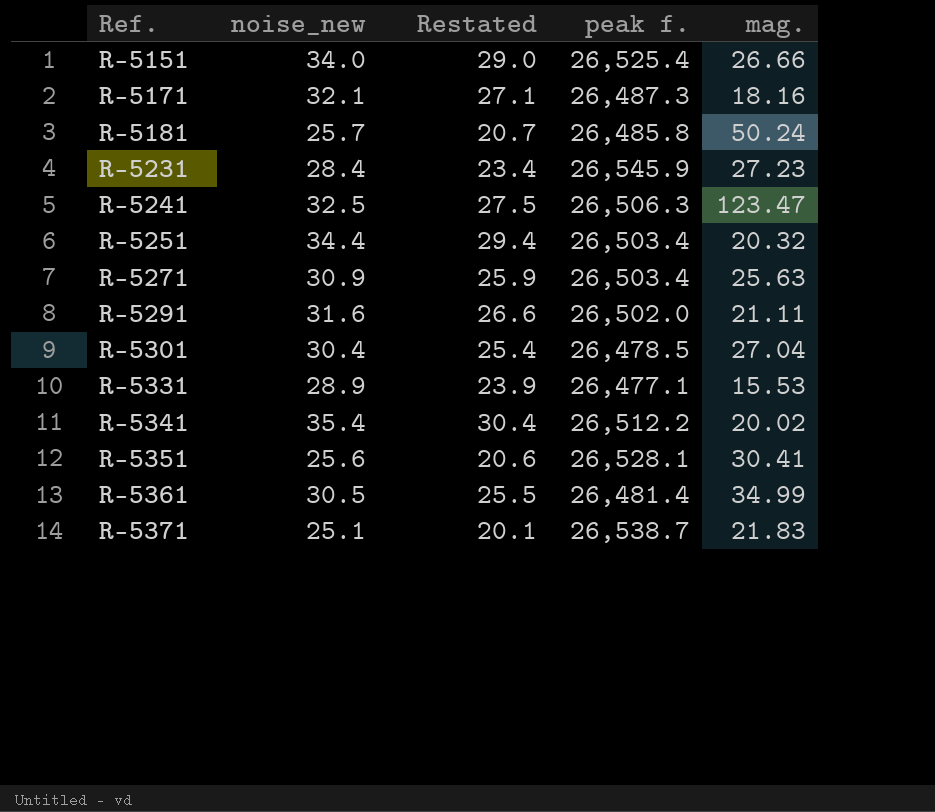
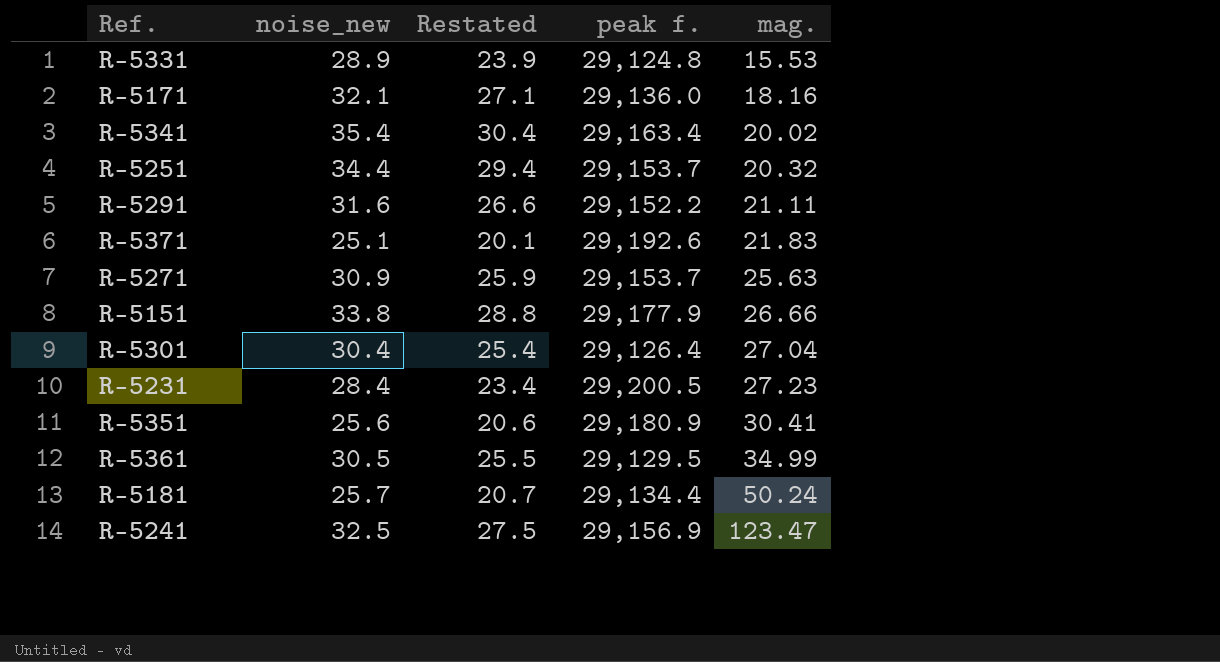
row order: Ref. ascending -> mag. ascending
R-5331 | peak f.: 26,477.1 -> 29,124.8
R-5171 | peak f.: 26,487.3 -> 29,136.0
R-5341 | peak f.: 26,512.2 -> 29,163.4
R-5251 | peak f.: 26,503.4 -> 29,153.7
R-5291 | peak f.: 26,502.0 -> 29,152.2
R-5371 | peak f.: 26,538.7 -> 29,192.6
R-5271 | peak f.: 26,503.4 -> 29,153.7
R-5151 | noise_new: 34.0 -> 33.8
R-5151 | Restated: 29.0 -> 28.8
R-5151 | peak f.: 26,525.4 -> 29,177.9
R-5301 | peak f.: 26,478.5 -> 29,126.4
R-5231 | peak f.: 26,545.9 -> 29,200.5
R-5351 | peak f.: 26,528.1 -> 29,180.9
R-5361 | peak f.: 26,481.4 -> 29,129.5
R-5181 | peak f.: 26,485.8 -> 29,134.4
R-5241 | peak f.: 26,506.3 -> 29,156.9

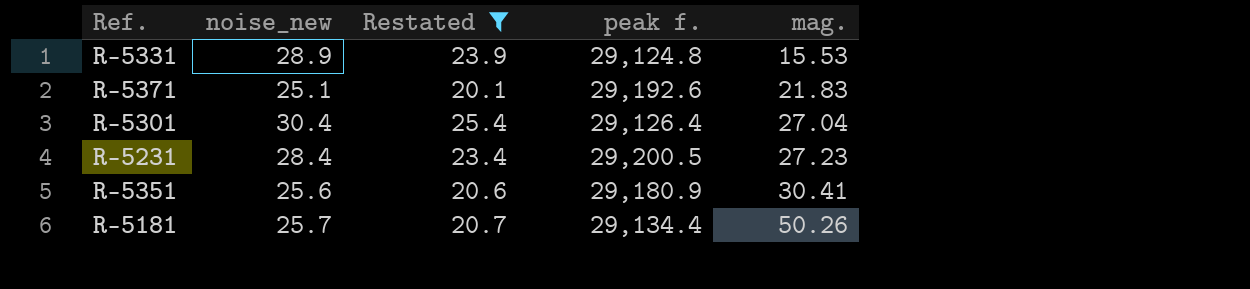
filter: none -> Restated <= 25.4
R-5181 | mag.: 50.24 -> 50.26

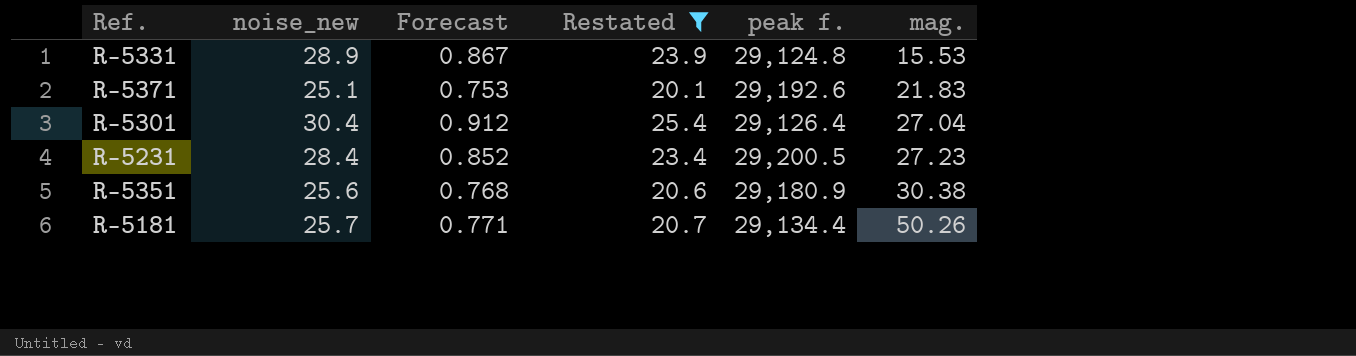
column Forecast | formula: none -> [noise_new] * 0.03
R-5351 | mag.: 30.41 -> 30.38

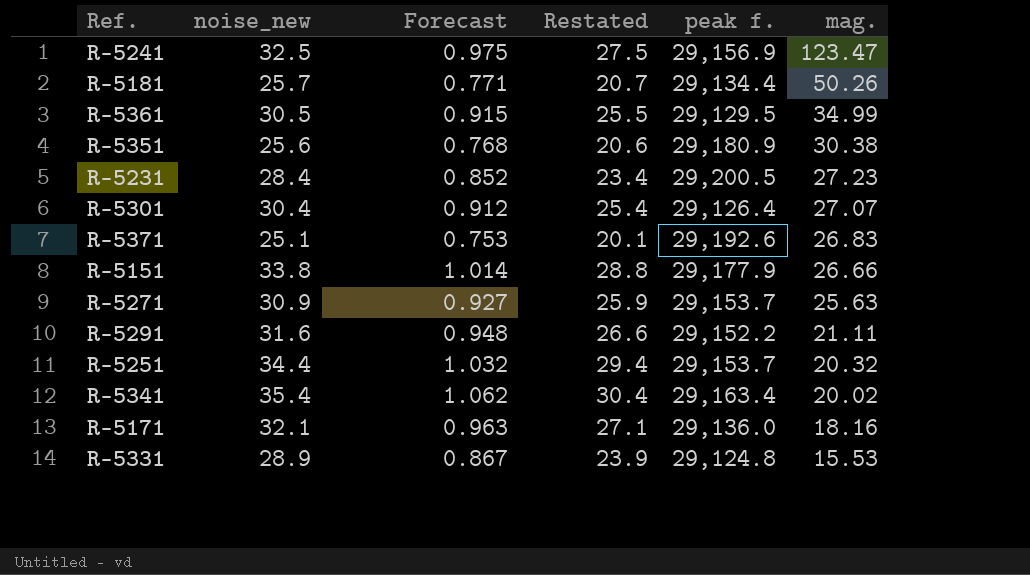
filter: Restated <= 25.4 -> none
row order: mag. ascending -> mag. descending
R-5301 | mag.: 27.04 -> 27.07
R-5371 | mag.: 21.83 -> 26.83

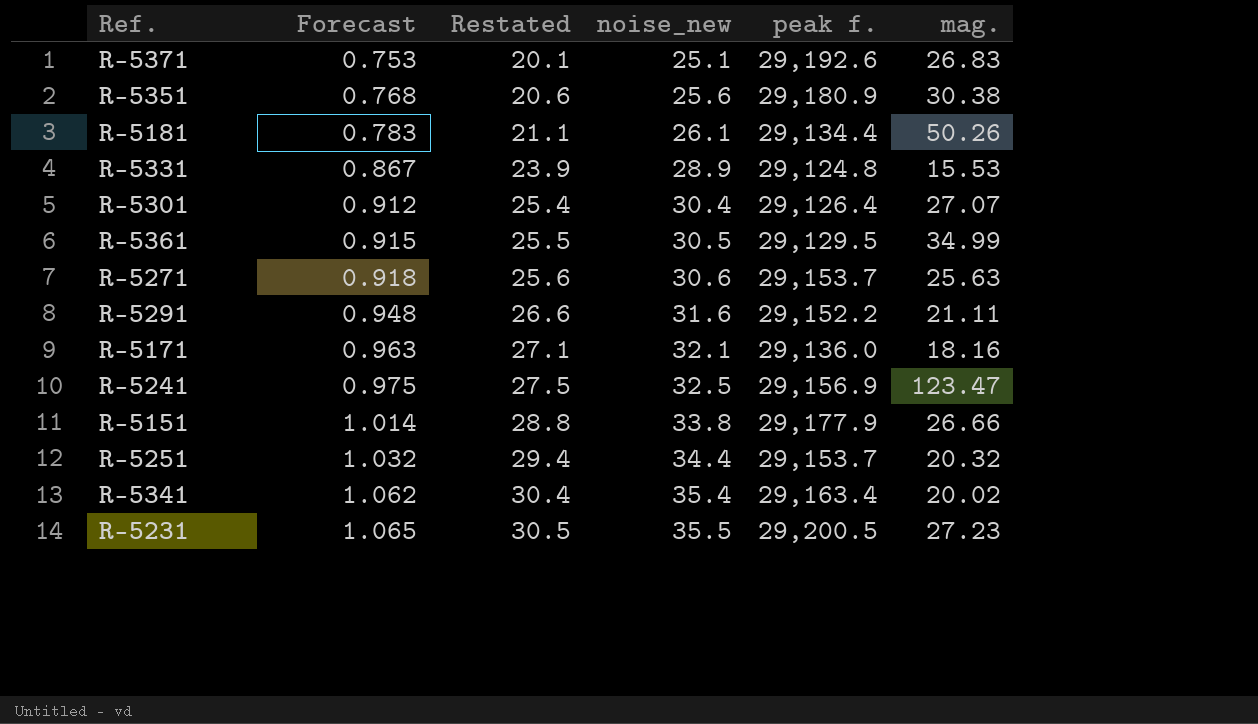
row order: mag. descending -> Forecast ascending
column noise_new | position: 2 -> 4
R-5181 | Forecast: 0.771 -> 0.783
R-5181 | Restated: 20.7 -> 21.1
R-5181 | noise_new: 25.7 -> 26.1
R-5271 | Forecast: 0.927 -> 0.918
R-5271 | Restated: 25.9 -> 25.6
R-5271 | noise_new: 30.9 -> 30.6
R-5231 | Forecast: 0.852 -> 1.065
R-5231 | Restated: 23.4 -> 30.5
R-5231 | noise_new: 28.4 -> 35.5

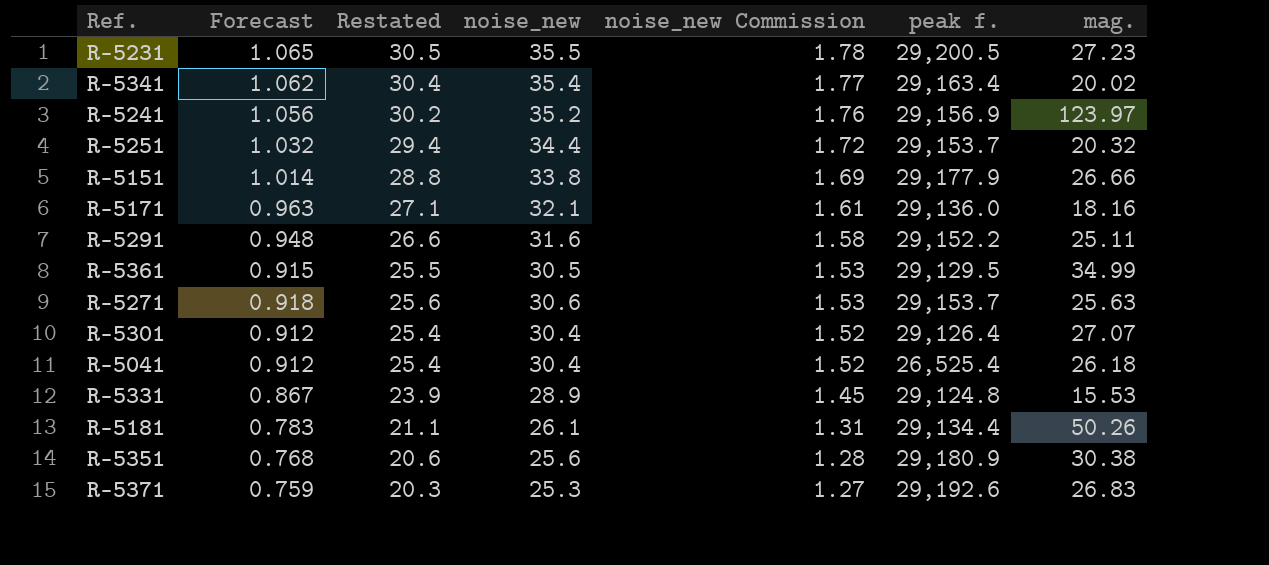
row order: Forecast ascending -> noise_new Commission descending
column noise_new Commission | formula: none -> [noise_new] * 0.05
R-5241 | Forecast: 0.975 -> 1.056
R-5241 | Restated: 27.5 -> 30.2
R-5241 | noise_new: 32.5 -> 35.2
R-5241 | mag.: 123.47 -> 123.97
R-5291 | mag.: 21.11 -> 25.11
row R-5041: none -> 0.912 | 25.4 | 30.4 | 1.52 | 26,525.4 | 26.18
R-5371 | Forecast: 0.753 -> 0.759
R-5371 | Restated: 20.1 -> 20.3
R-5371 | noise_new: 25.1 -> 25.3

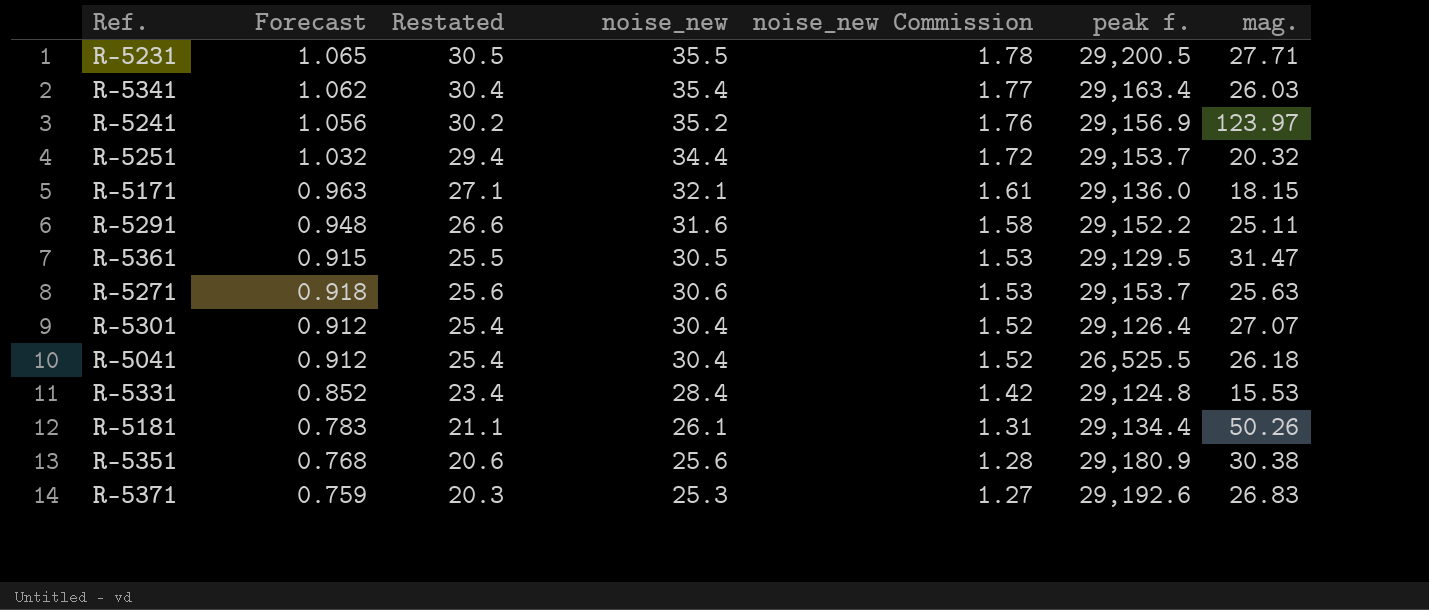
row R-5151: 1.014 | 28.8 | 33.8 | 1.69 | 29,177.9 | 26.66 -> none
R-5231 | mag.: 27.23 -> 27.71
R-5341 | mag.: 20.02 -> 26.03
R-5171 | mag.: 18.16 -> 18.15
R-5361 | mag.: 34.99 -> 31.47
R-5041 | peak f.: 26,525.4 -> 26,525.5
R-5331 | Forecast: 0.867 -> 0.852
R-5331 | Restated: 23.9 -> 23.4
R-5331 | noise_new: 28.9 -> 28.4
R-5331 | noise_new Commission: 1.45 -> 1.42

